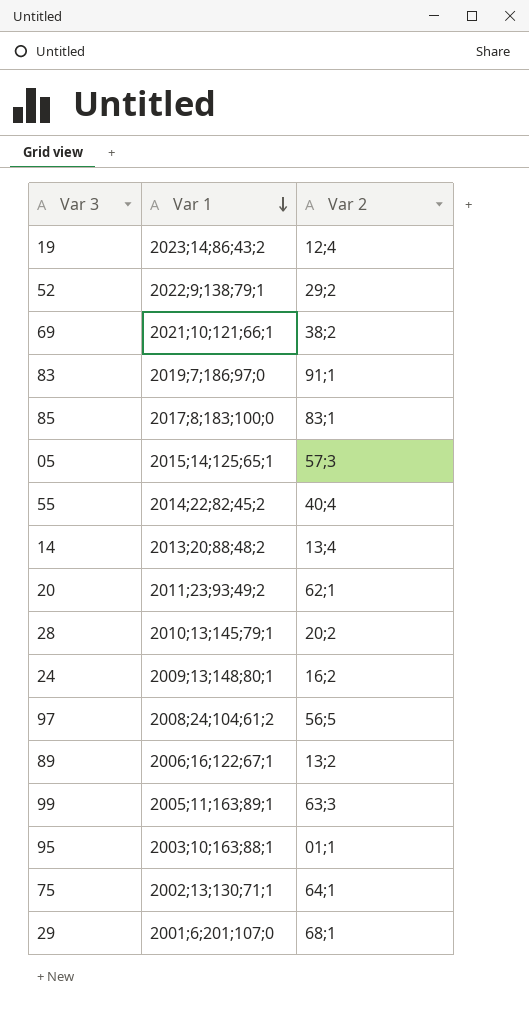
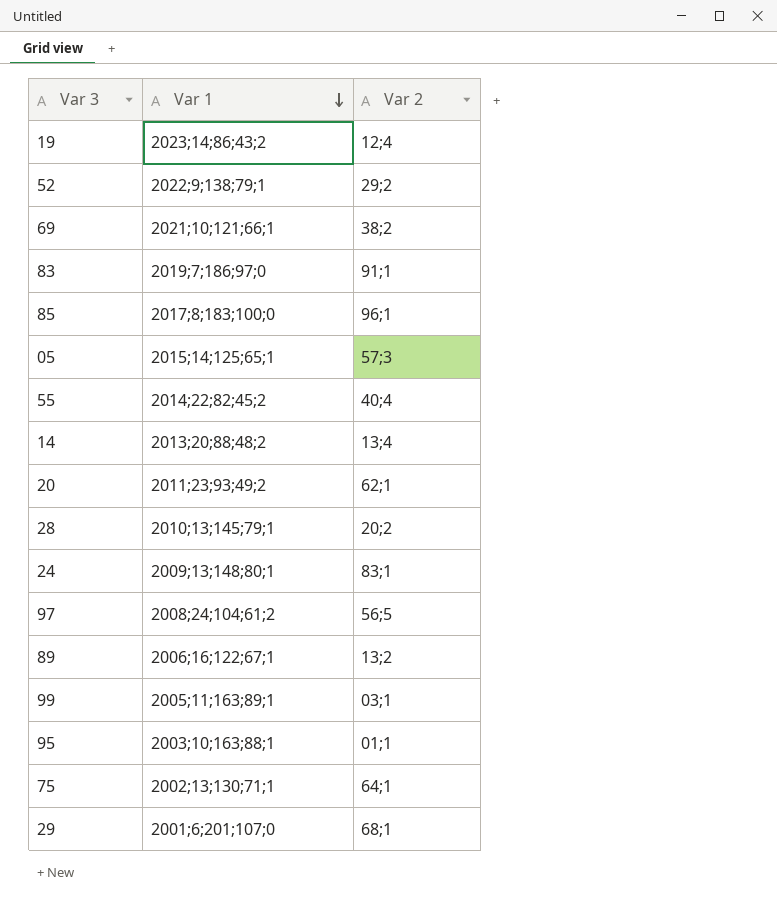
85 | Var 2: 83;1 -> 96;1
24 | Var 2: 16;2 -> 83;1
99 | Var 2: 63;3 -> 03;1

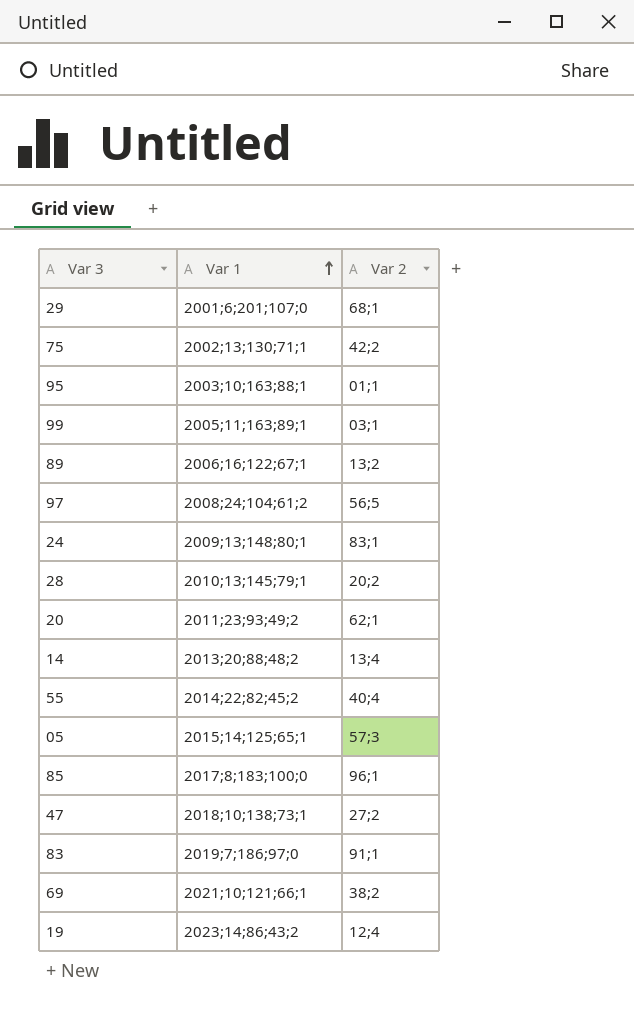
row order: Var 1 descending -> Var 1 ascending
row 52: 2022;9;138;79;1 | 29;2 -> none
75 | Var 2: 64;1 -> 42;2
row 47: none -> 2018;10;138;73;1 | 27;2

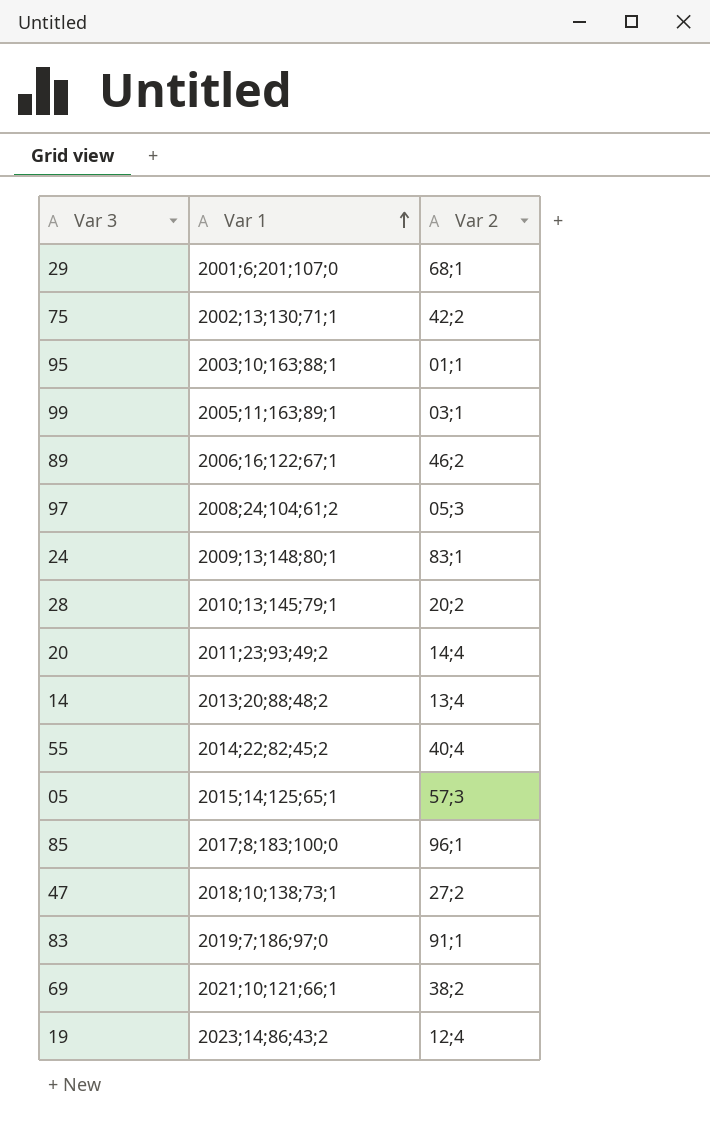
89 | Var 2: 13;2 -> 46;2
97 | Var 2: 56;5 -> 05;3
20 | Var 2: 62;1 -> 14;4

